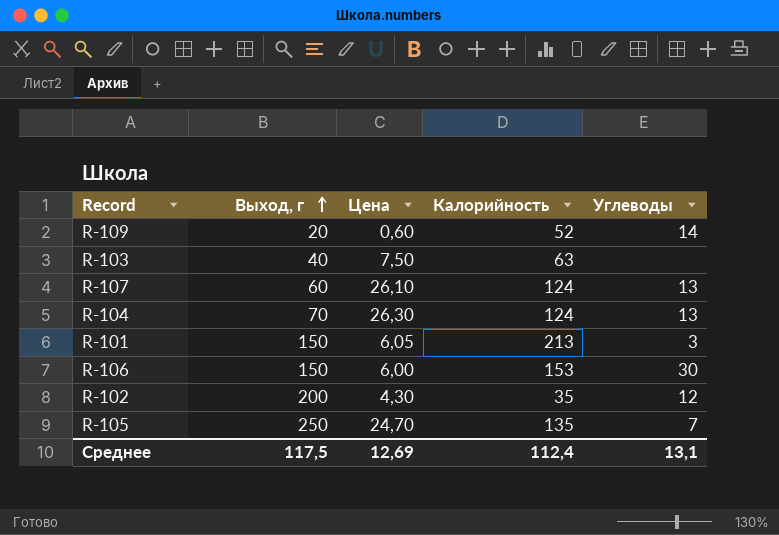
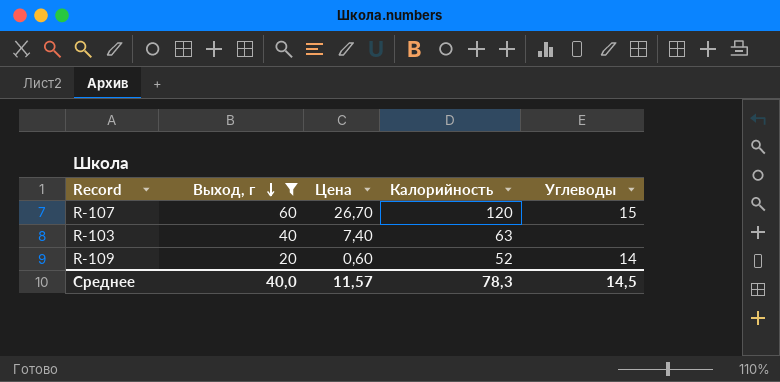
filter: none -> Выход, г <= 60
row order: Выход, г ascending -> Выход, г descending
R-107 | Цена: 26,10 -> 26,70
R-107 | Калорийность: 124 -> 120
R-107 | Углеводы: 13 -> 15
R-103 | Цена: 7,50 -> 7,40
Среднее | Выход, г: 117,5 -> 40,0
Среднее | Цена: 12,69 -> 11,57
Среднее | Калорийность: 112,4 -> 78,3
Среднее | Углеводы: 13,1 -> 14,5

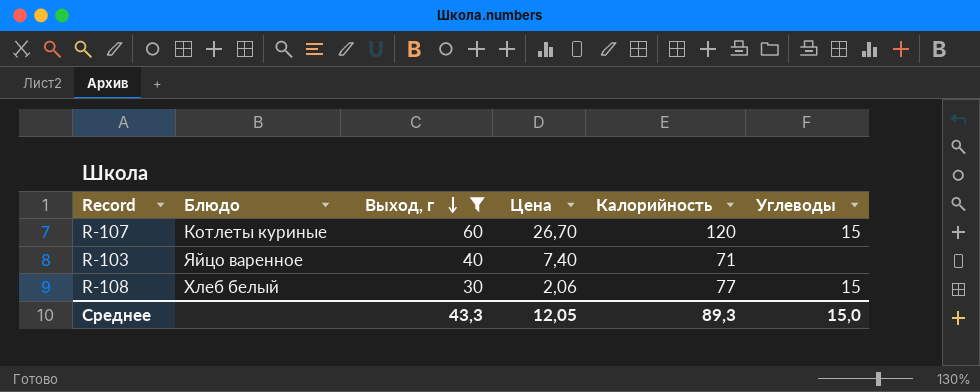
column Блюдо | position: none -> 2
row R-109: 20 | 0,60 | 52 | 14 -> none
R-103 | Калорийность: 63 -> 71
row R-108: none -> Хлеб белый | 30 | 2,06 | 77 | 15
Среднее | Выход, г: 40,0 -> 43,3
Среднее | Цена: 11,57 -> 12,05
Среднее | Калорийность: 78,3 -> 89,3
Среднее | Углеводы: 14,5 -> 15,0

